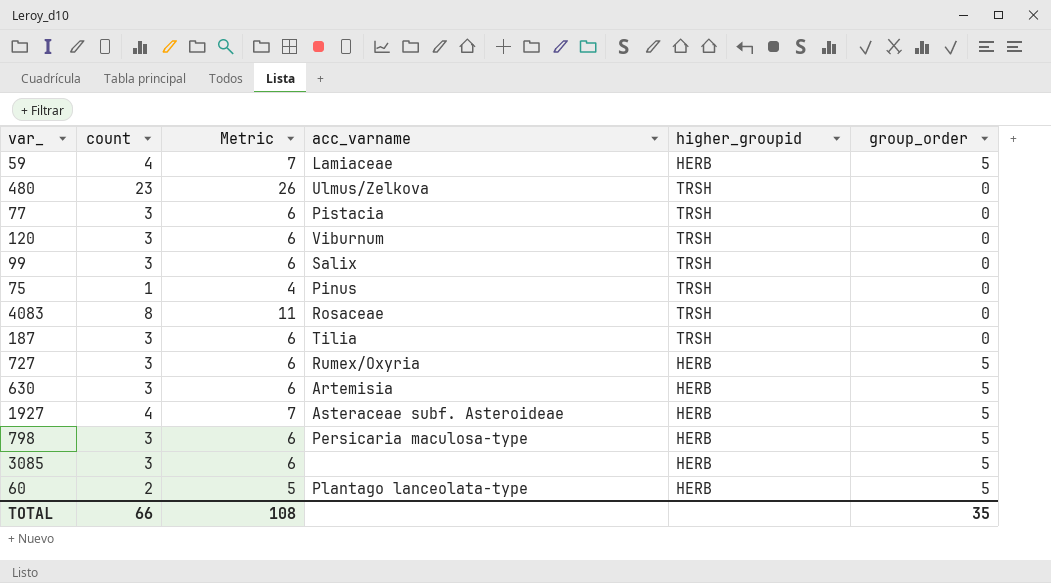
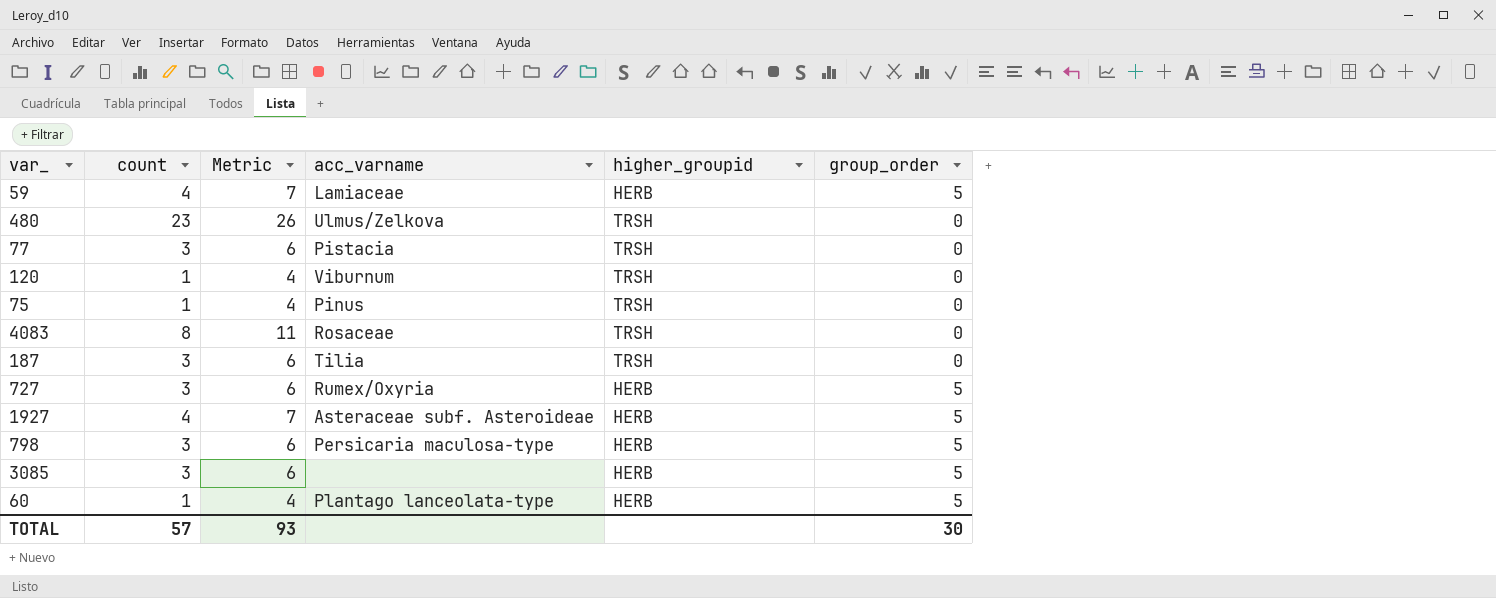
row 99: 3 | 6 | Salix | TRSH | 0 -> none
row 630: 3 | 6 | Artemisia | HERB | 5 -> none
120 | count: 3 -> 1
120 | Metric: 6 -> 4
60 | count: 2 -> 1
60 | Metric: 5 -> 4
TOTAL | count: 66 -> 57
TOTAL | Metric: 108 -> 93
TOTAL | group_order: 35 -> 30

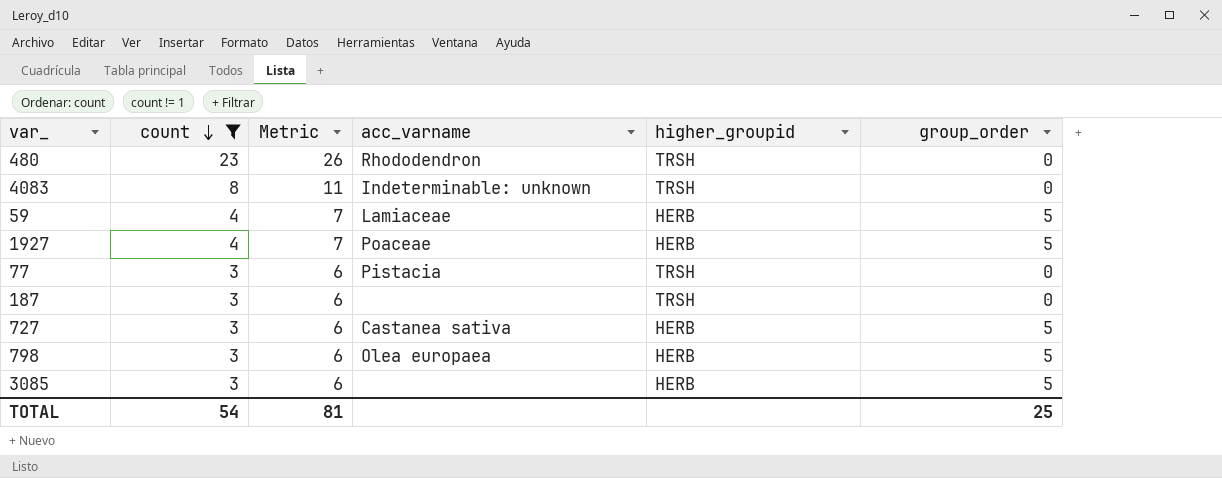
filter: none -> count != 1
row order: none -> count descending
480 | acc_varname: Ulmus/Zelkova -> Rhododendron
4083 | acc_varname: Rosaceae -> Indeterminable: unknown
1927 | acc_varname: Asteraceae subf. Asteroideae -> Poaceae
187 | acc_varname: Tilia -> none
727 | acc_varname: Rumex/Oxyria -> Castanea sativa
798 | acc_varname: Persicaria maculosa-type -> Olea europaea
TOTAL | count: 57 -> 54
TOTAL | Metric: 93 -> 81
TOTAL | group_order: 30 -> 25

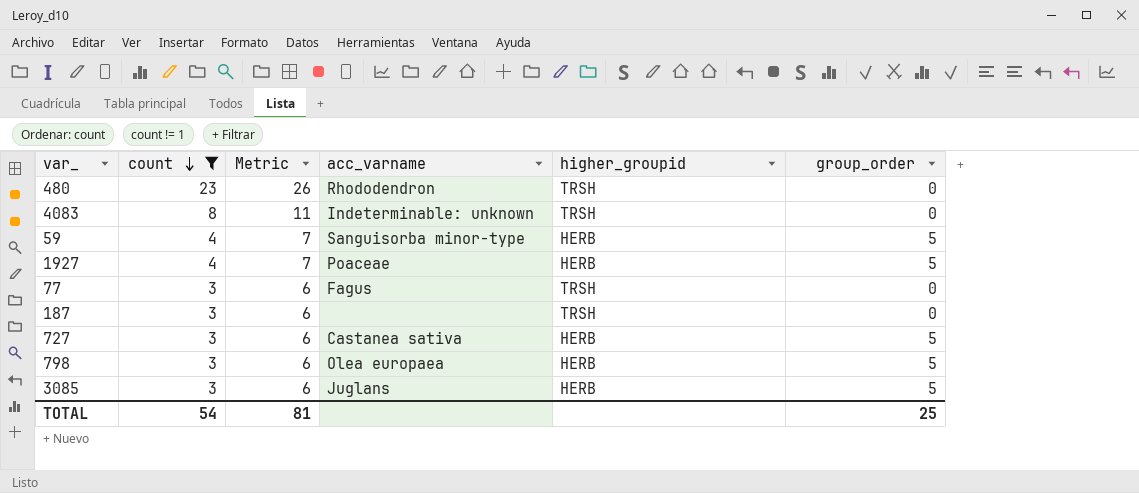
59 | acc_varname: Lamiaceae -> Sanguisorba minor-type
77 | acc_varname: Pistacia -> Fagus
3085 | acc_varname: none -> Juglans

